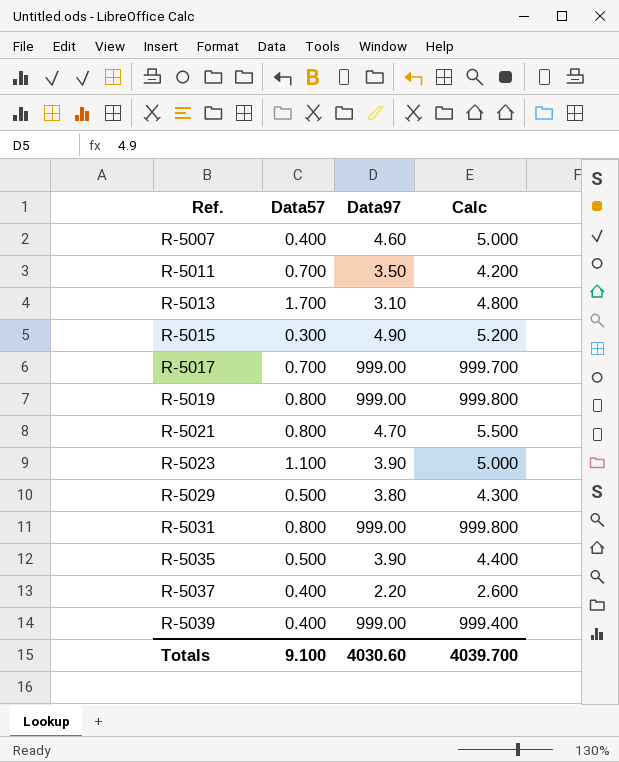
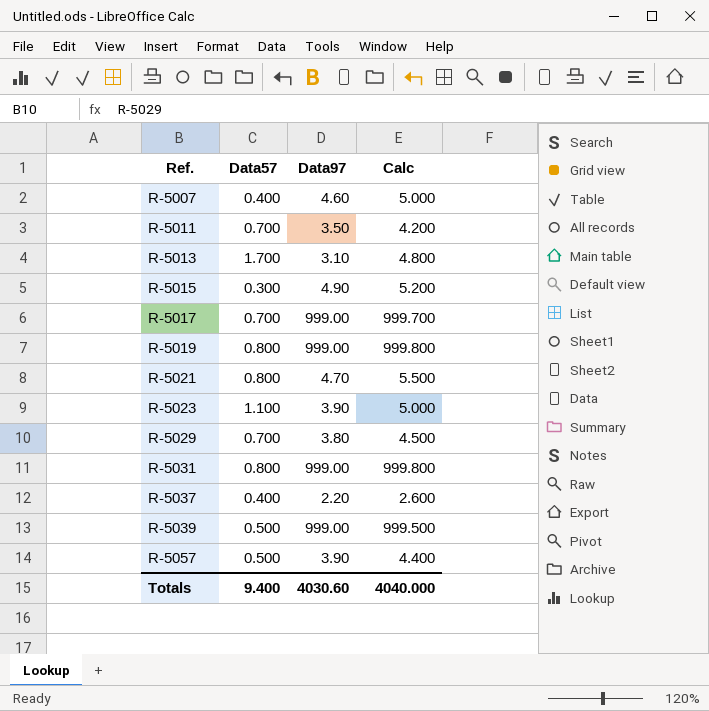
row R-5035: 0.500 | 3.90 | 4.400 -> none
R-5029 | Data57: 0.500 -> 0.700
R-5029 | Calc: 4.300 -> 4.500
R-5039 | Data57: 0.400 -> 0.500
R-5039 | Calc: 999.400 -> 999.500
row R-5057: none -> 0.500 | 3.90 | 4.400
Totals | Data57: 9.100 -> 9.400
Totals | Calc: 4039.700 -> 4040.000

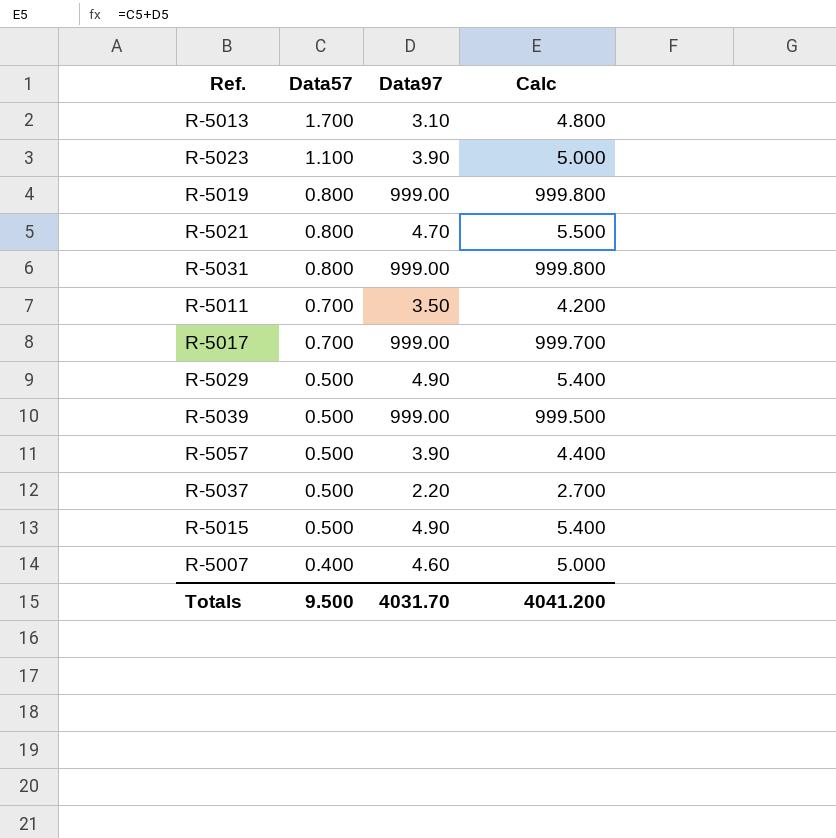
row order: Ref. ascending -> Data57 descending
R-5029 | Data57: 0.700 -> 0.500
R-5029 | Data97: 3.80 -> 4.90
R-5029 | Calc: 4.500 -> 5.400
R-5037 | Data57: 0.400 -> 0.500
R-5037 | Calc: 2.600 -> 2.700
R-5015 | Data57: 0.300 -> 0.500
R-5015 | Calc: 5.200 -> 5.400
Totals | Data57: 9.400 -> 9.500
Totals | Data97: 4030.60 -> 4031.70
Totals | Calc: 4040.000 -> 4041.200

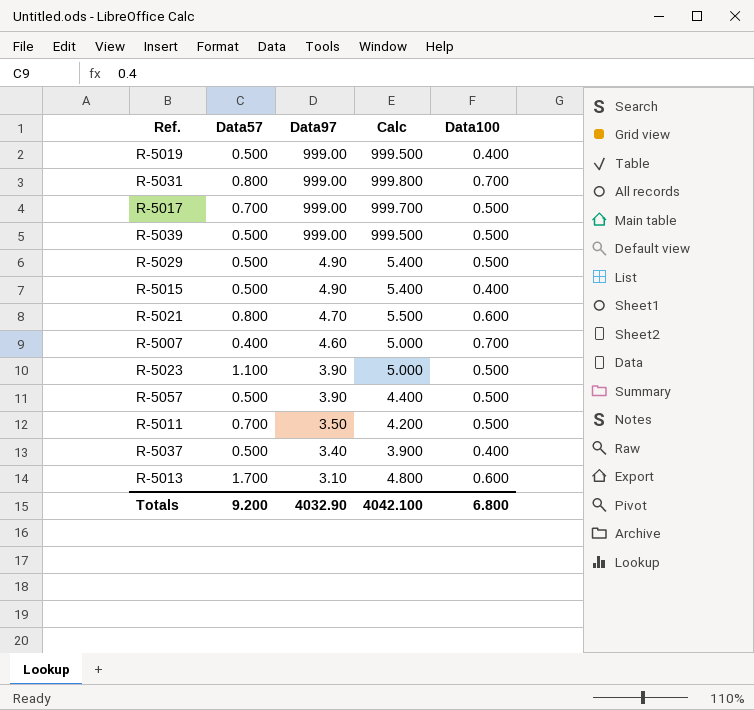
row order: Data57 descending -> Data97 descending
column Data100 | position: none -> 5
R-5019 | Data57: 0.800 -> 0.500
R-5019 | Calc: 999.800 -> 999.500
R-5037 | Data97: 2.20 -> 3.40
R-5037 | Calc: 2.700 -> 3.900
Totals | Data57: 9.500 -> 9.200
Totals | Data97: 4031.70 -> 4032.90
Totals | Calc: 4041.200 -> 4042.100

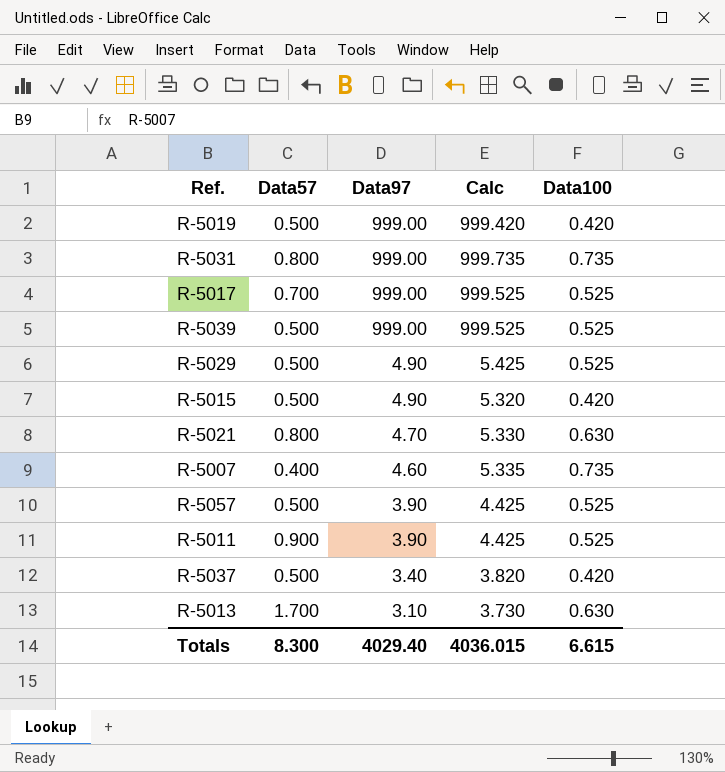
column Calc | formula: [Data57] + [Data97] -> [Data97] + [Data100]
row R-5023: 1.100 | 3.90 | 5.000 | 0.500 -> none
R-5019 | Data100: 0.400 -> 0.420
R-5031 | Data100: 0.700 -> 0.735
R-5017 | Data100: 0.500 -> 0.525
R-5039 | Data100: 0.500 -> 0.525
R-5029 | Data100: 0.500 -> 0.525
R-5015 | Data100: 0.400 -> 0.420
R-5021 | Data100: 0.600 -> 0.630
R-5007 | Data100: 0.700 -> 0.735
R-5057 | Data100: 0.500 -> 0.525
R-5011 | Data57: 0.700 -> 0.900
R-5011 | Data97: 3.50 -> 3.90
R-5011 | Data100: 0.500 -> 0.525
R-5037 | Data100: 0.400 -> 0.420
R-5013 | Data100: 0.600 -> 0.630
Totals | Data57: 9.200 -> 8.300
Totals | Data97: 4032.90 -> 4029.40
Totals | Calc: 4042.100 -> 4036.015
Totals | Data100: 6.800 -> 6.615

